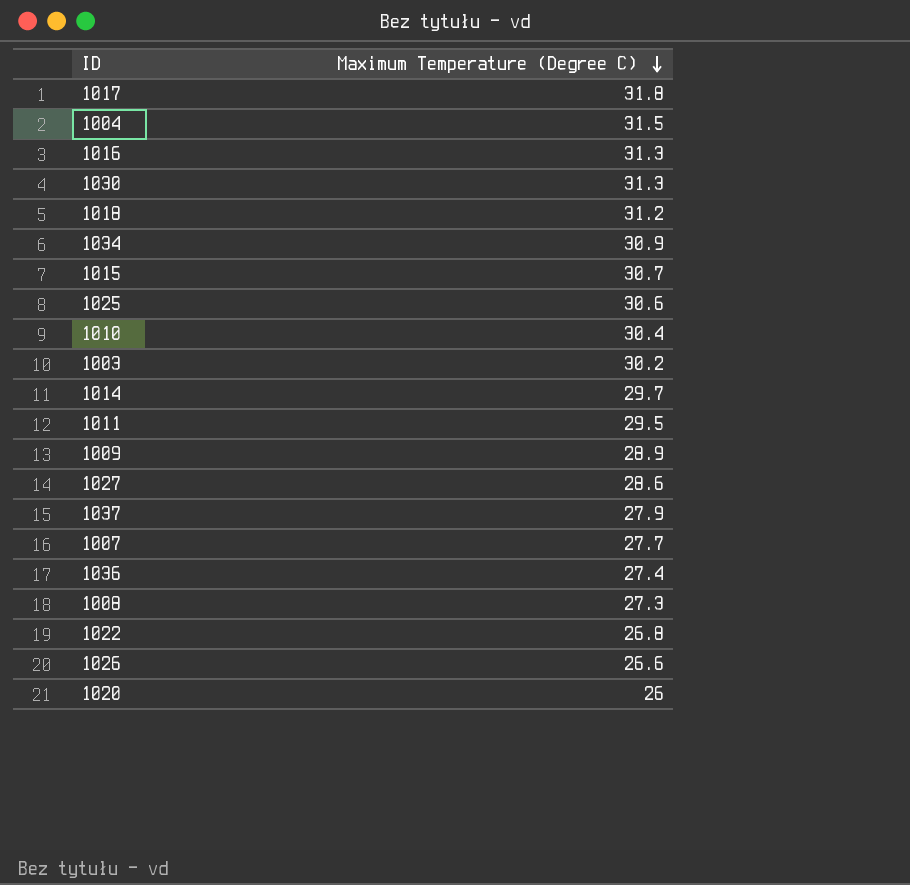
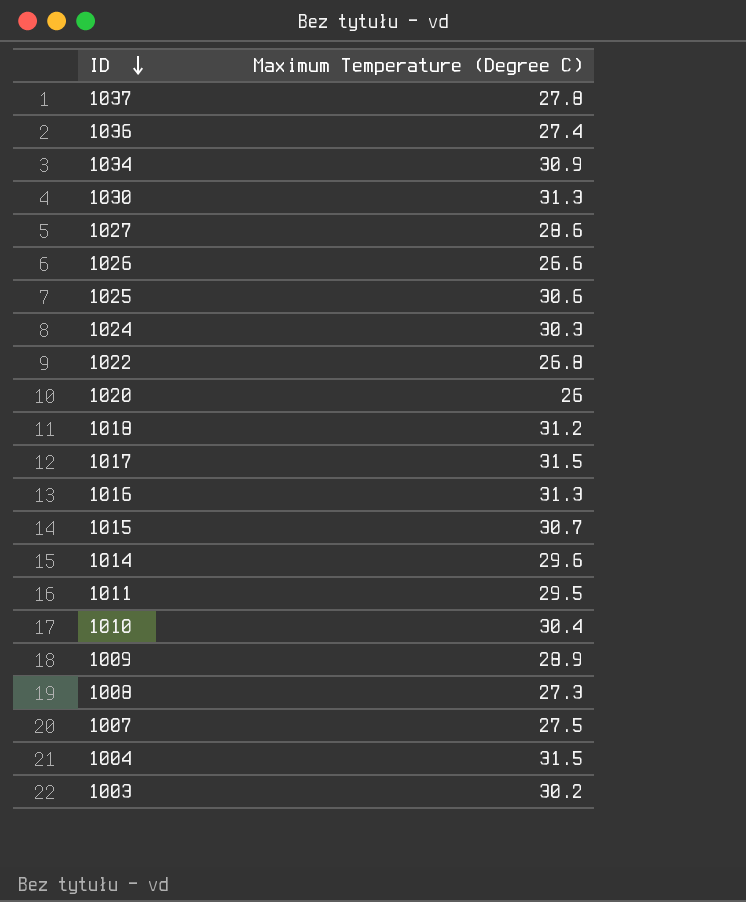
row order: Maximum Temperature (Degree C) descending -> ID descending
1037 | Maximum Temperature (Degree C): 27.9 -> 27.8
row 1024: none -> 30.3
1017 | Maximum Temperature (Degree C): 31.8 -> 31.5
1014 | Maximum Temperature (Degree C): 29.7 -> 29.6
1007 | Maximum Temperature (Degree C): 27.7 -> 27.5

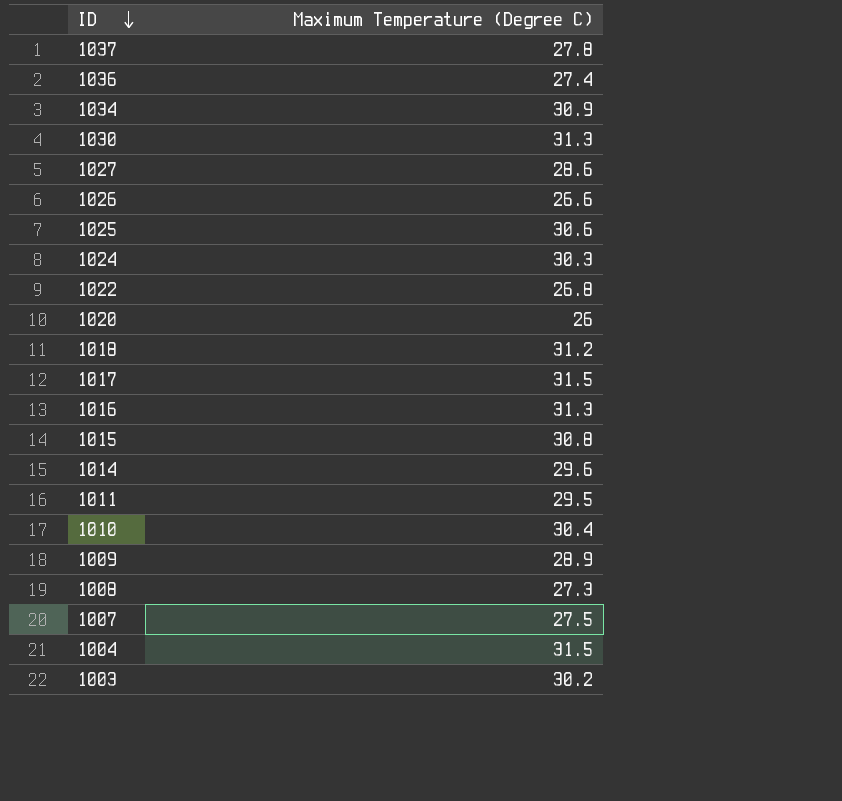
1015 | Maximum Temperature (Degree C): 30.7 -> 30.8

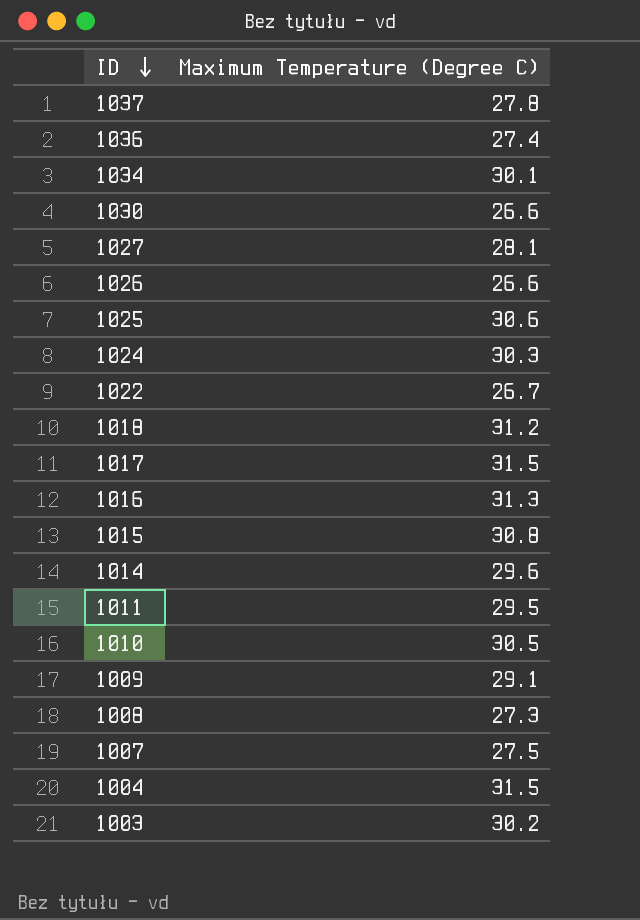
row 1020: 26 -> none
1034 | Maximum Temperature (Degree C): 30.9 -> 30.1
1030 | Maximum Temperature (Degree C): 31.3 -> 26.6
1027 | Maximum Temperature (Degree C): 28.6 -> 28.1
1022 | Maximum Temperature (Degree C): 26.8 -> 26.7
1010 | Maximum Temperature (Degree C): 30.4 -> 30.5
1009 | Maximum Temperature (Degree C): 28.9 -> 29.1

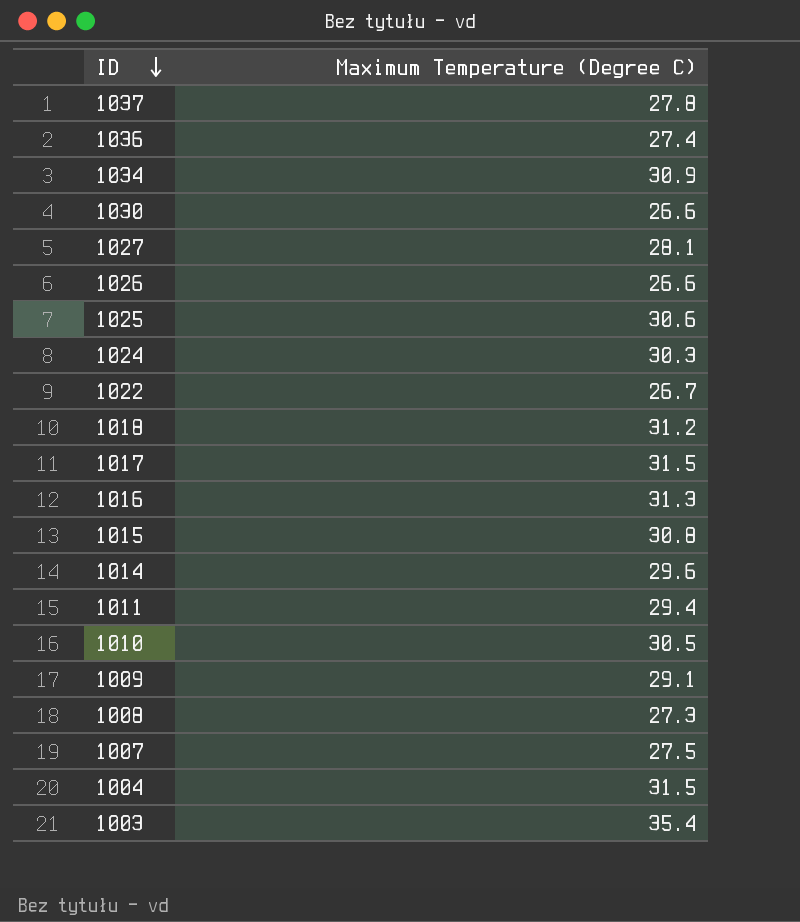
1034 | Maximum Temperature (Degree C): 30.1 -> 30.9
1011 | Maximum Temperature (Degree C): 29.5 -> 29.4
1003 | Maximum Temperature (Degree C): 30.2 -> 35.4

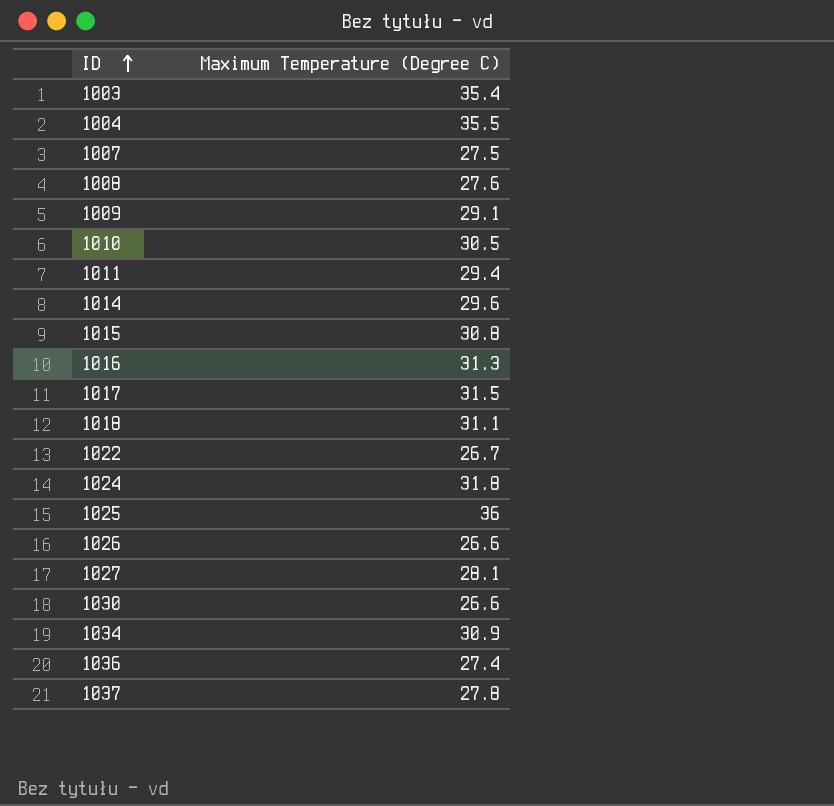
row order: ID descending -> ID ascending
1004 | Maximum Temperature (Degree C): 31.5 -> 35.5
1008 | Maximum Temperature (Degree C): 27.3 -> 27.6
1018 | Maximum Temperature (Degree C): 31.2 -> 31.1
1024 | Maximum Temperature (Degree C): 30.3 -> 31.8
1025 | Maximum Temperature (Degree C): 30.6 -> 36

